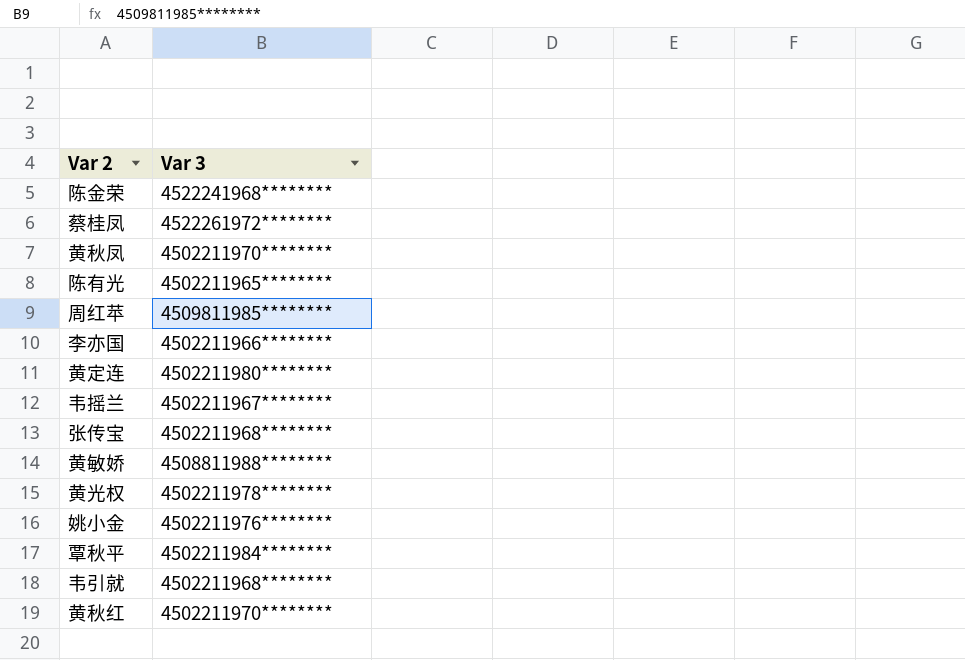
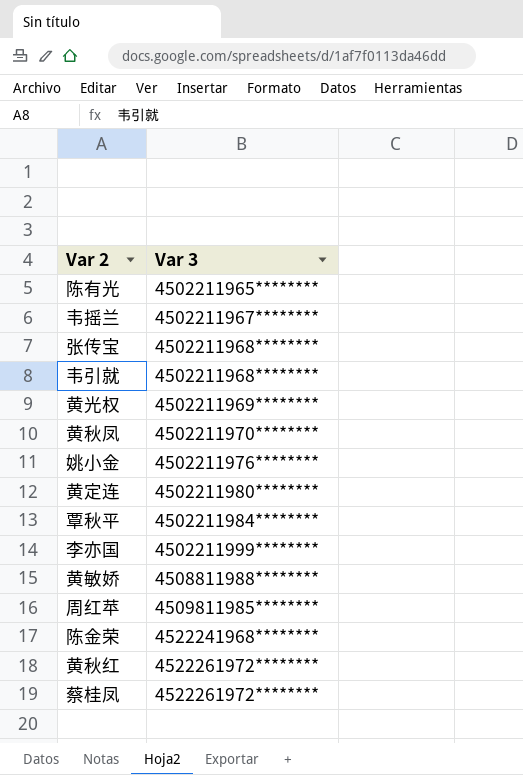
row order: none -> Var 3 ascending
黄光权 | Var 3: 4502211978******** -> 4502211969********
李亦国 | Var 3: 4502211966******** -> 4502211999********
黄秋红 | Var 3: 4502211970******** -> 4522261972********

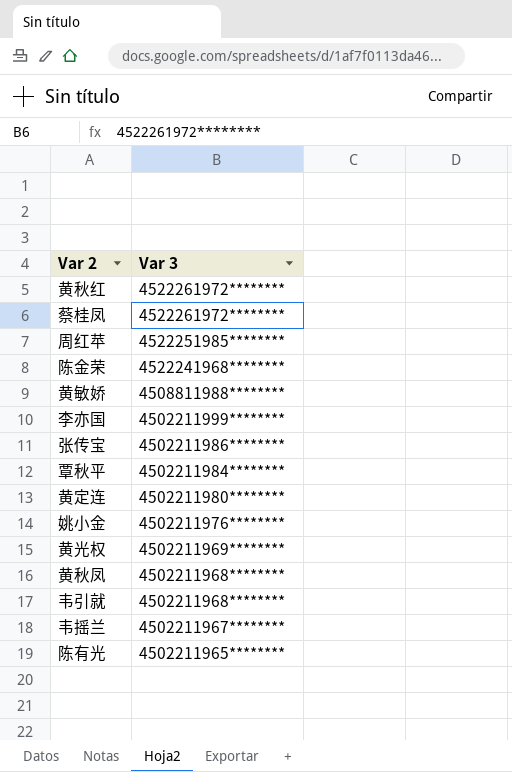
row order: Var 3 ascending -> Var 3 descending
周红苹 | Var 3: 4509811985******** -> 4522251985********
张传宝 | Var 3: 4502211968******** -> 4502211986********
黄秋凤 | Var 3: 4502211970******** -> 4502211968********

